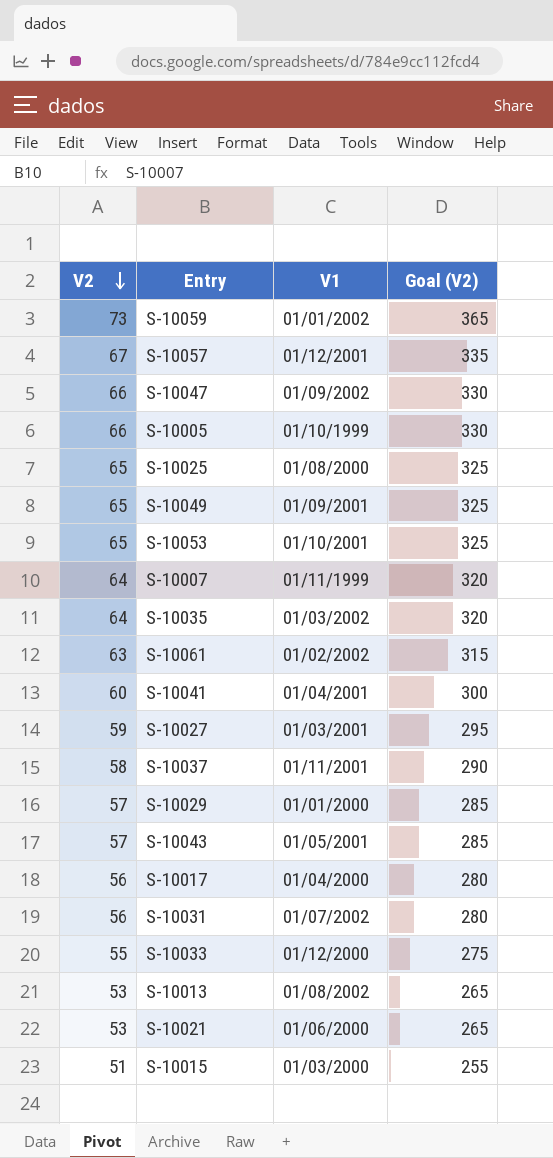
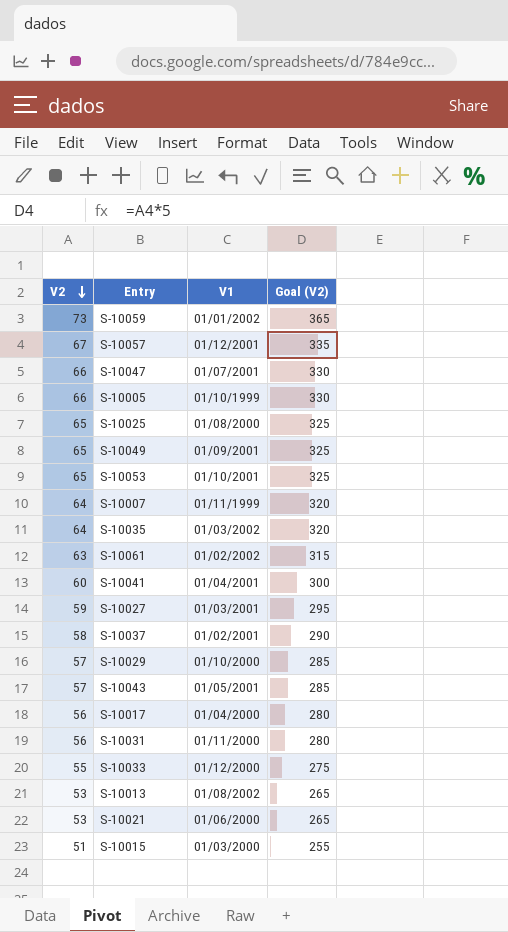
S-10047 | V1: 01/09/2002 -> 01/07/2001
S-10037 | V1: 01/11/2001 -> 01/02/2001
S-10029 | V1: 01/01/2000 -> 01/10/2000
S-10031 | V1: 01/07/2002 -> 01/11/2000

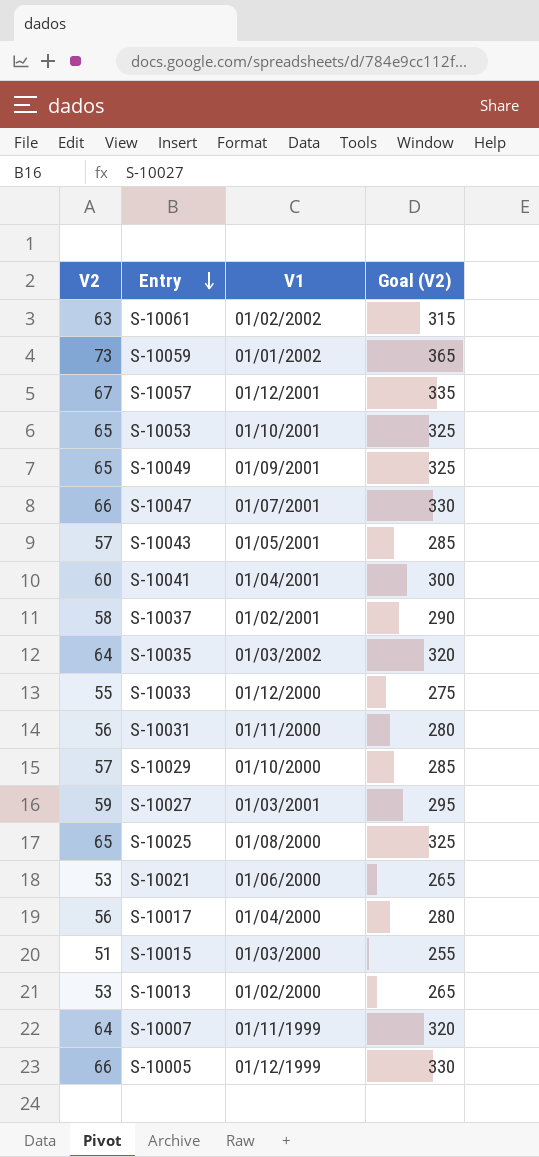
row order: V2 descending -> Entry descending
S-10013 | V1: 01/08/2002 -> 01/02/2000
S-10005 | V1: 01/10/1999 -> 01/12/1999

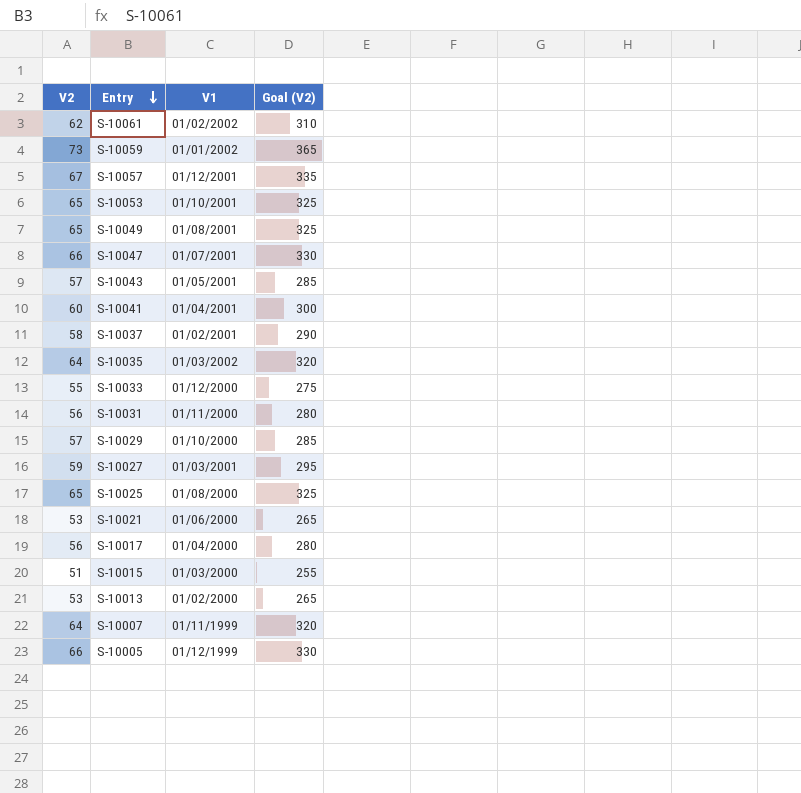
S-10061 | V2: 63 -> 62
S-10061 | Goal (V2): 315 -> 310
S-10049 | V1: 01/09/2001 -> 01/08/2001

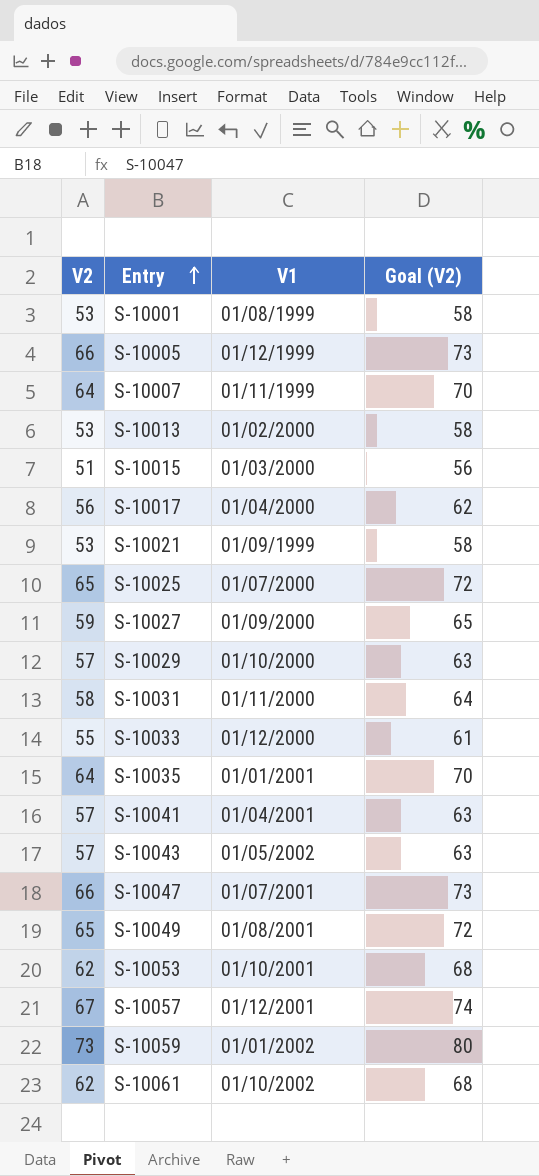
row order: Entry descending -> Entry ascending
column Goal (V2) | formula: [V2] * 5 -> [V2] * 1.1
row S-10037: 58 | 01/02/2001 | 290 -> none
row S-10001: none -> 53 | 01/08/1999 | 58
S-10021 | V1: 01/06/2000 -> 01/09/1999
S-10025 | V1: 01/08/2000 -> 01/07/2000
S-10027 | V1: 01/03/2001 -> 01/09/2000
S-10031 | V2: 56 -> 58
S-10035 | V1: 01/03/2002 -> 01/01/2001
S-10041 | V2: 60 -> 57
S-10043 | V1: 01/05/2001 -> 01/05/2002
S-10053 | V2: 65 -> 62
S-10061 | V1: 01/02/2002 -> 01/10/2002

